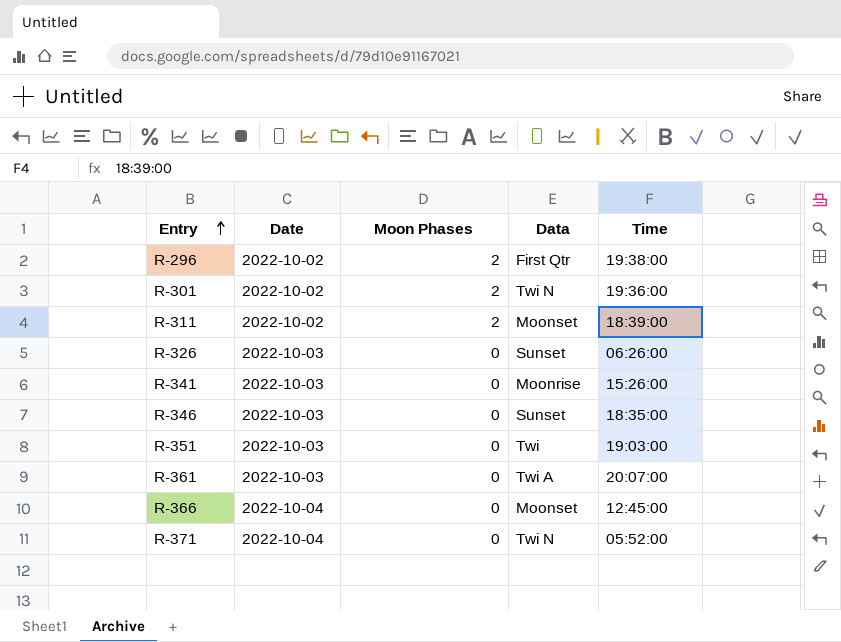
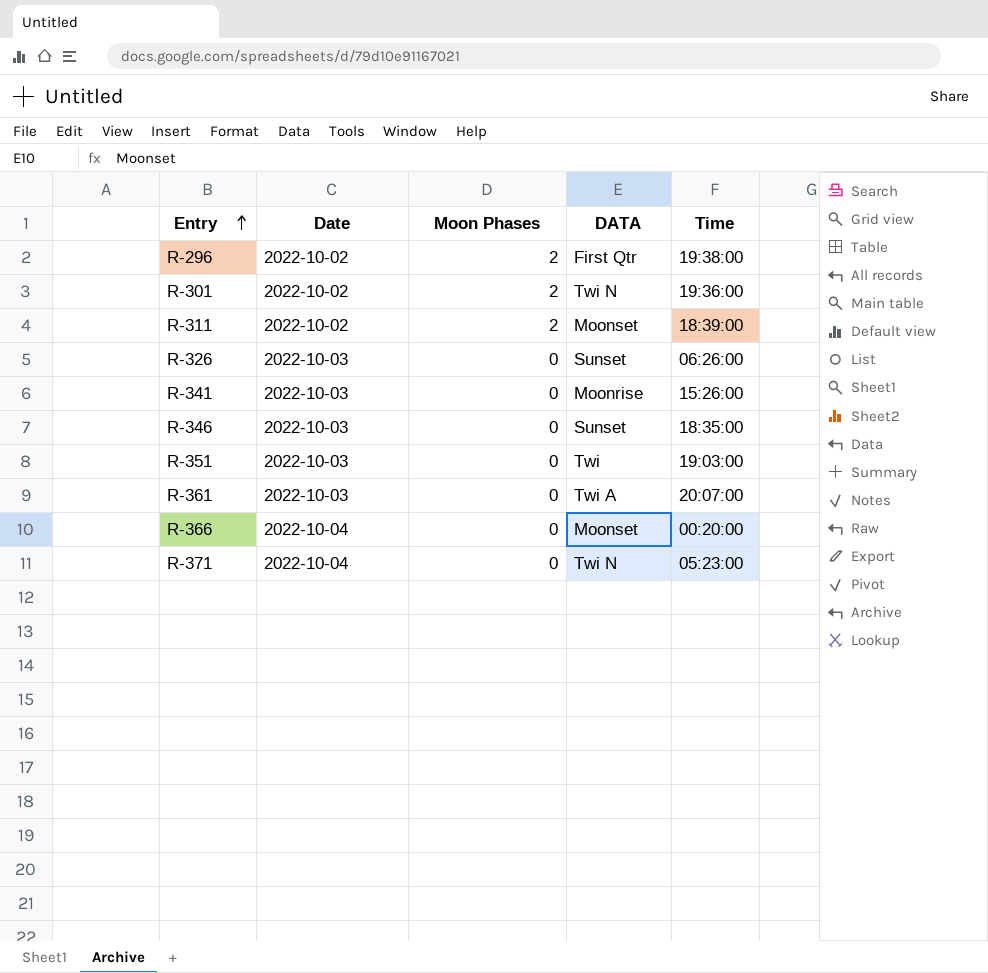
column name: Data -> DATA
R-366 | Time: 12:45:00 -> 00:20:00
R-371 | Time: 05:52:00 -> 05:23:00

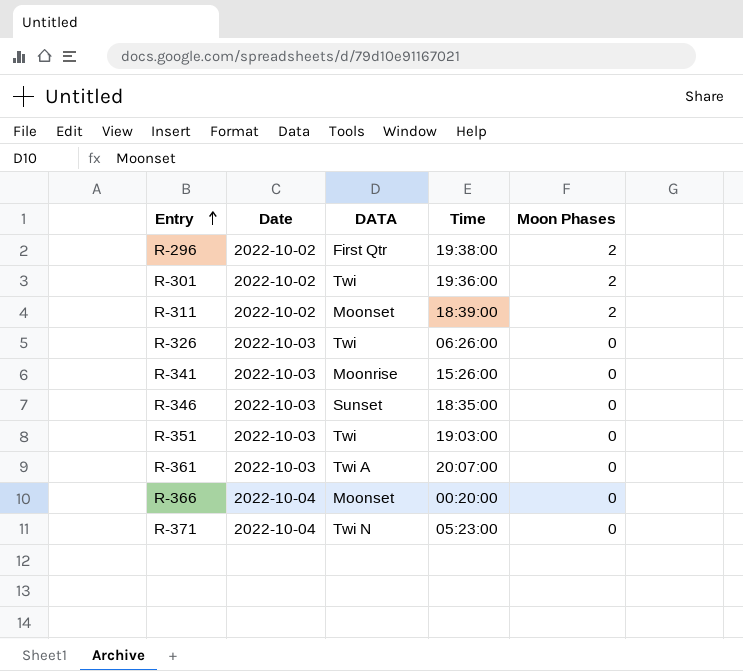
column Moon Phases | position: 3 -> 5
R-301 | DATA: Twi N -> Twi
R-326 | DATA: Sunset -> Twi

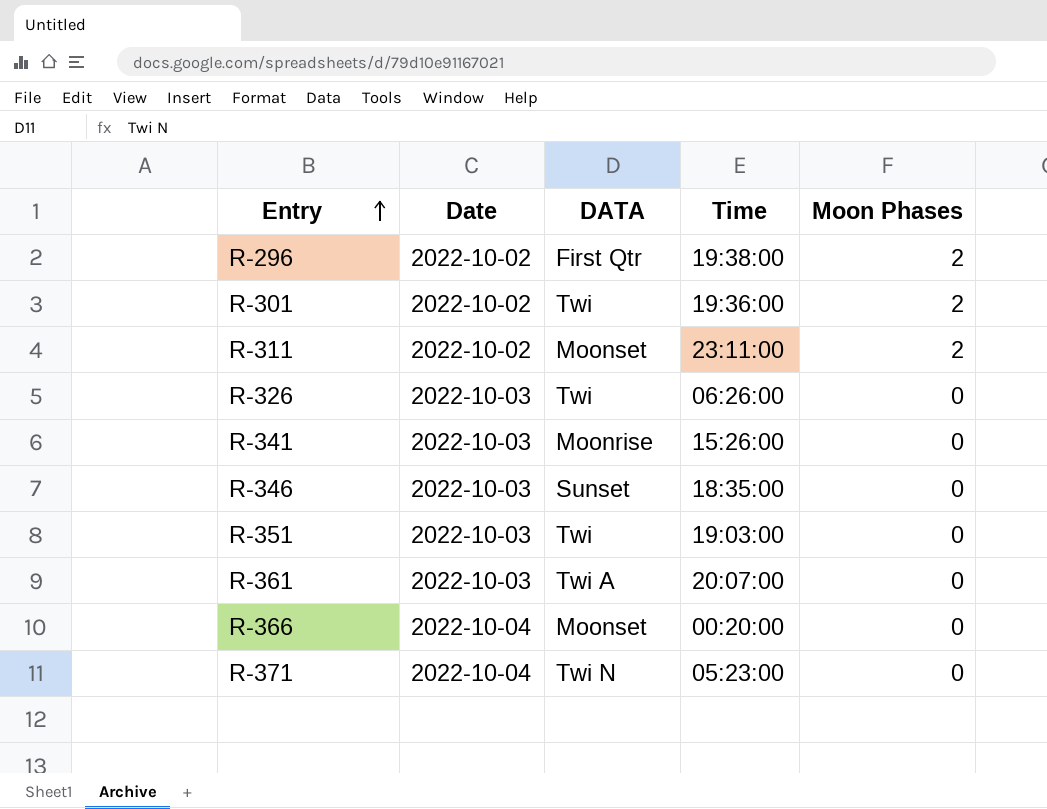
R-311 | Time: 18:39:00 -> 23:11:00

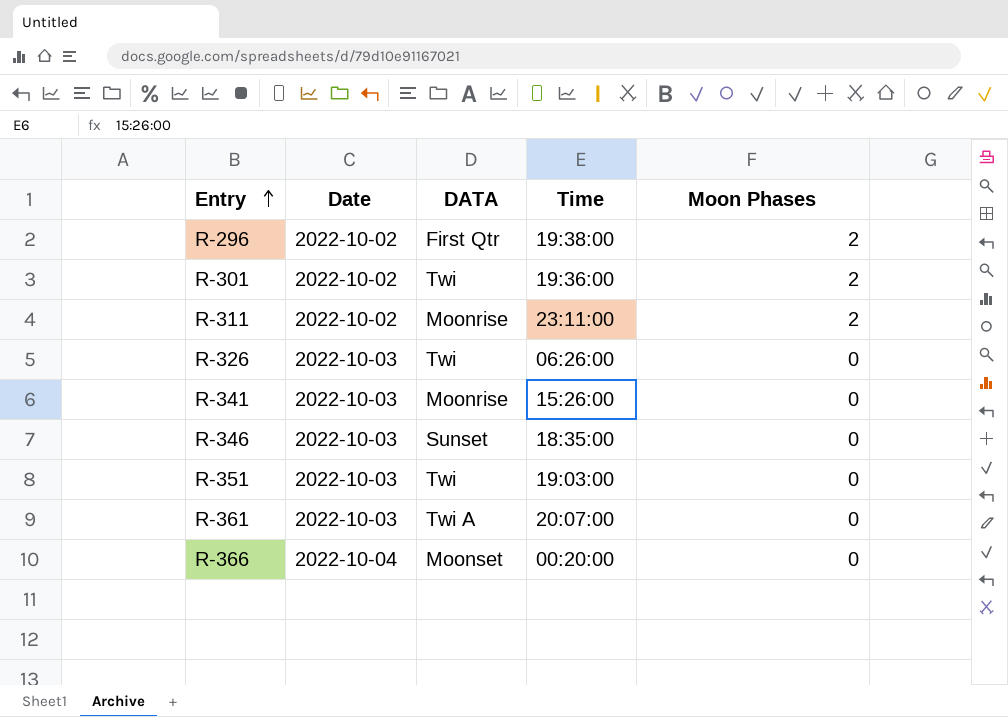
row R-371: 2022-10-04 | Twi N | 05:23:00 | 0 -> none
R-311 | DATA: Moonset -> Moonrise

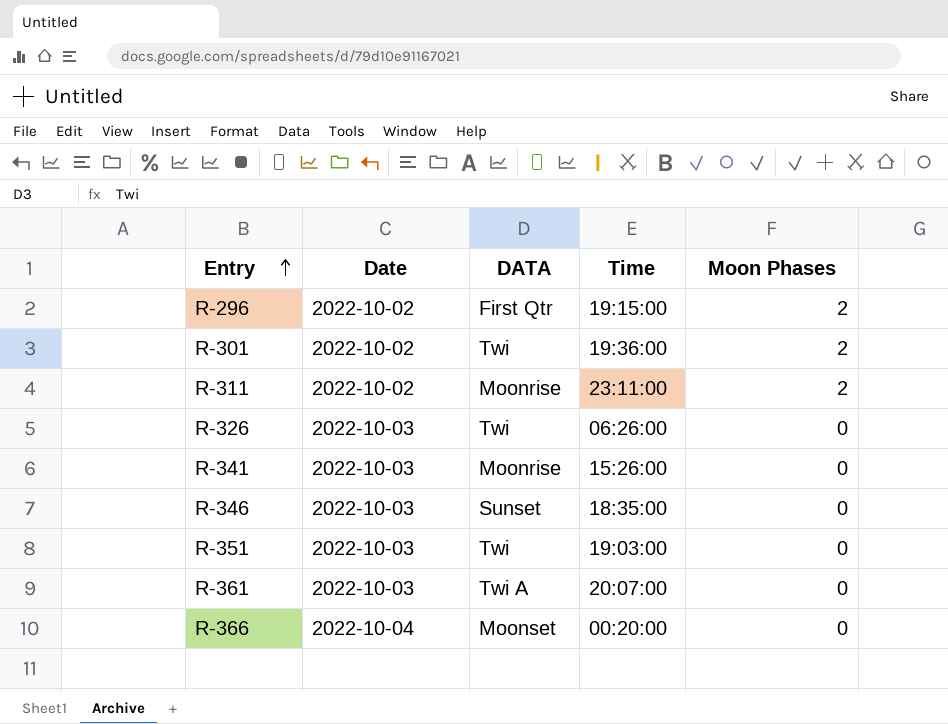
R-296 | Time: 19:38:00 -> 19:15:00

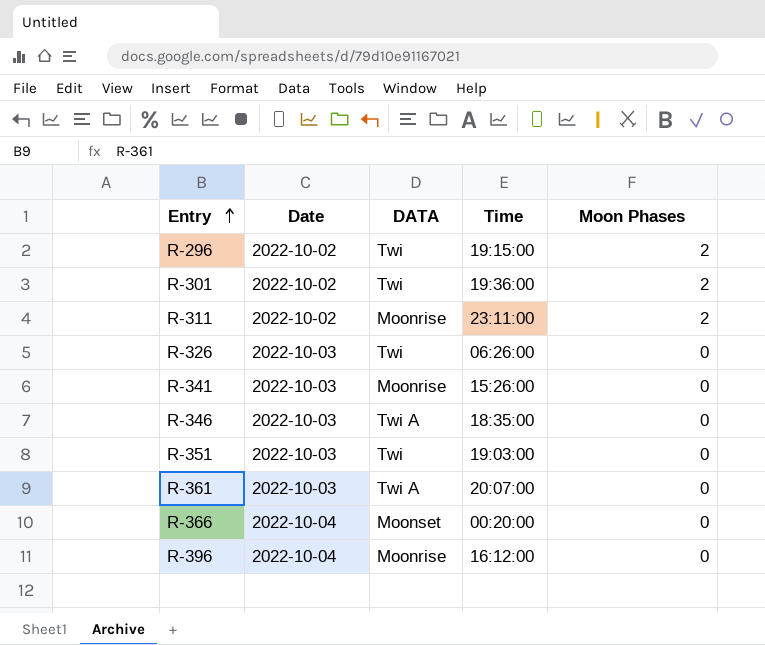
R-296 | DATA: First Qtr -> Twi
R-346 | DATA: Sunset -> Twi A
row R-396: none -> 2022-10-04 | Moonrise | 16:12:00 | 0

